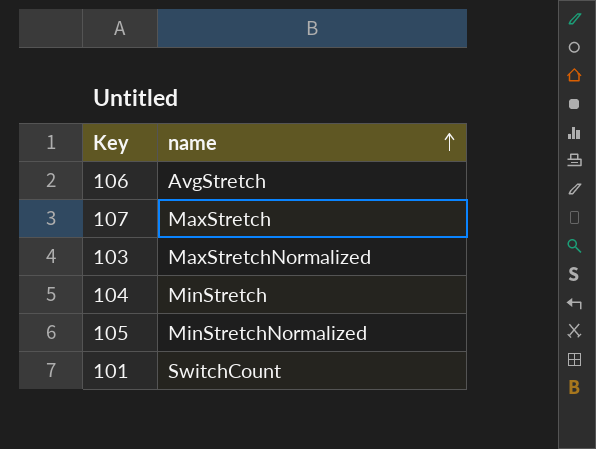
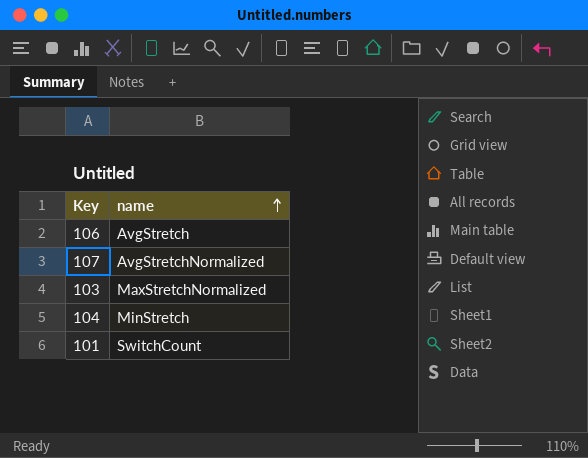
row 105: MinStretchNormalized -> none
107 | name: MaxStretch -> AvgStretchNormalized

